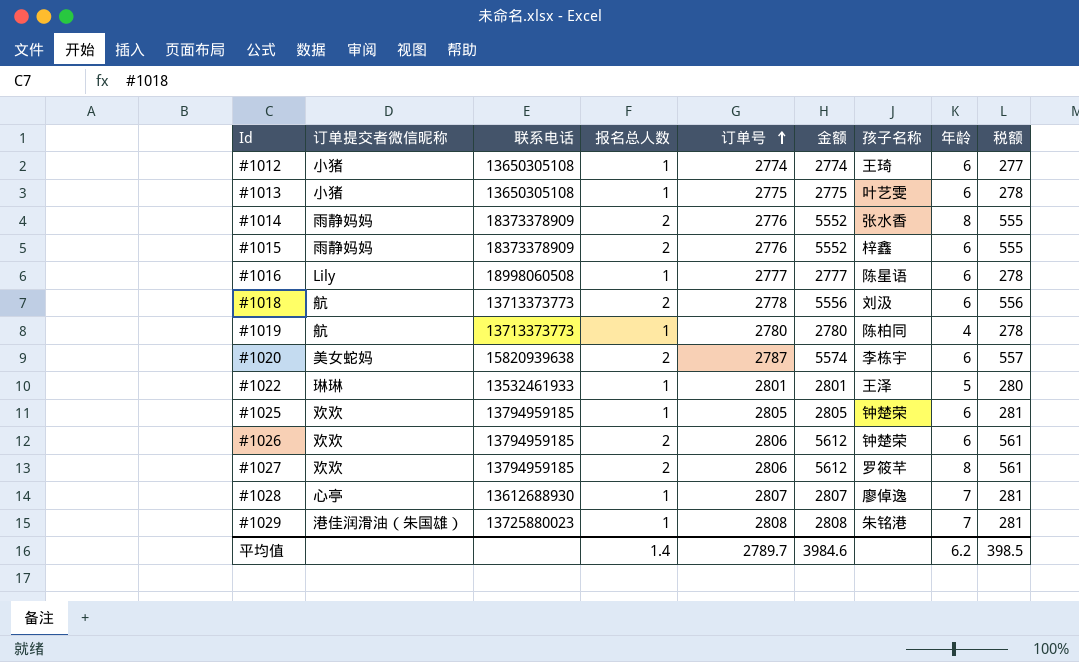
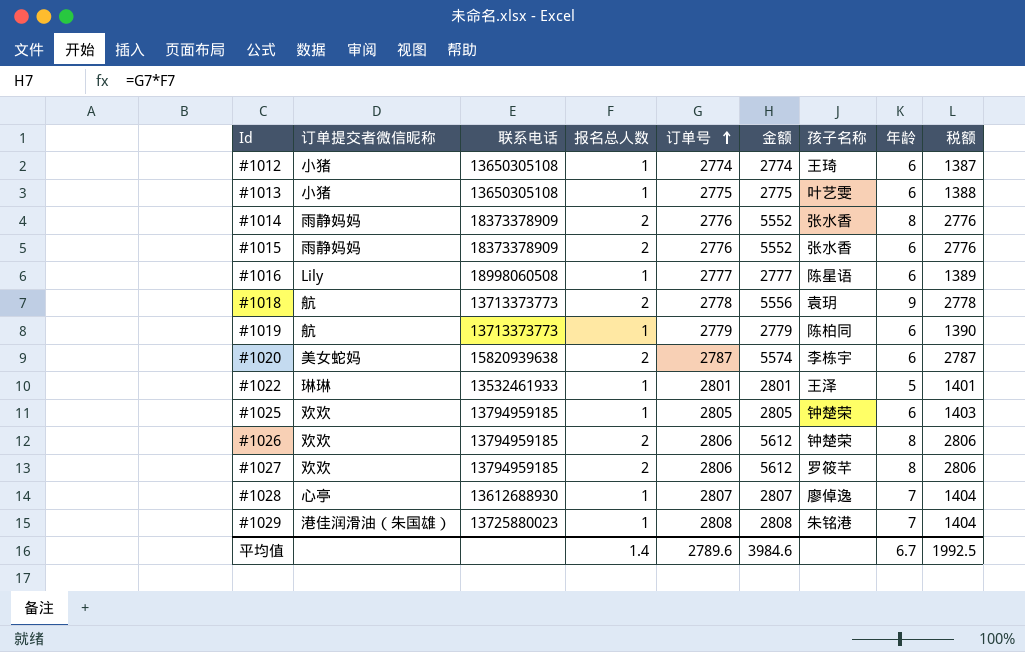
column 税额 | formula: [金额] * 0.1 -> [金额] * 0.5
#1015 | 孩子名称: 梓鑫 -> 张水香
#1018 | 孩子名称: 刘汲 -> 袁玥
#1018 | 年龄: 6 -> 9
#1019 | 订单号: 2780 -> 2779
#1019 | 金额: 2780 -> 2779
#1019 | 年龄: 4 -> 6
#1026 | 年龄: 6 -> 8
平均值 | 订单号: 2789.7 -> 2789.6
平均值 | 年龄: 6.2 -> 6.7
平均值 | 税额: 398.5 -> 1992.5

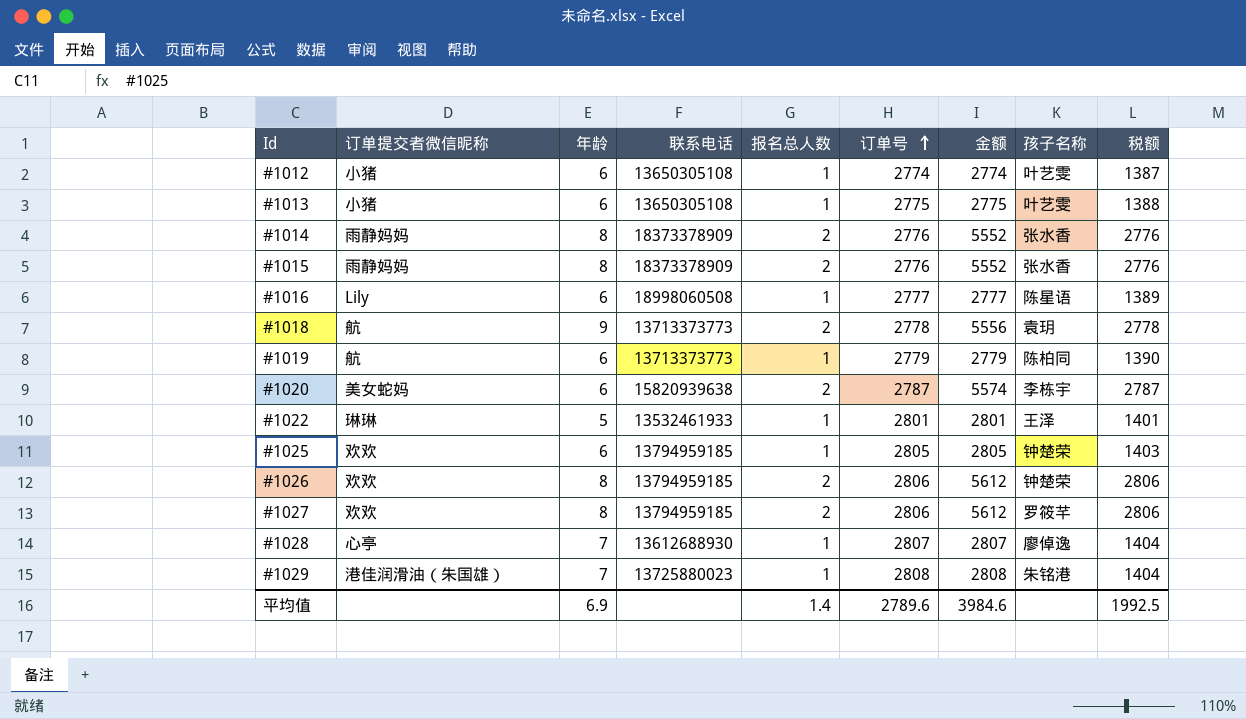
column 年龄 | position: 8 -> 3
#1012 | 孩子名称: 王琦 -> 叶艺雯
#1015 | 年龄: 6 -> 8
平均值 | 年龄: 6.7 -> 6.9

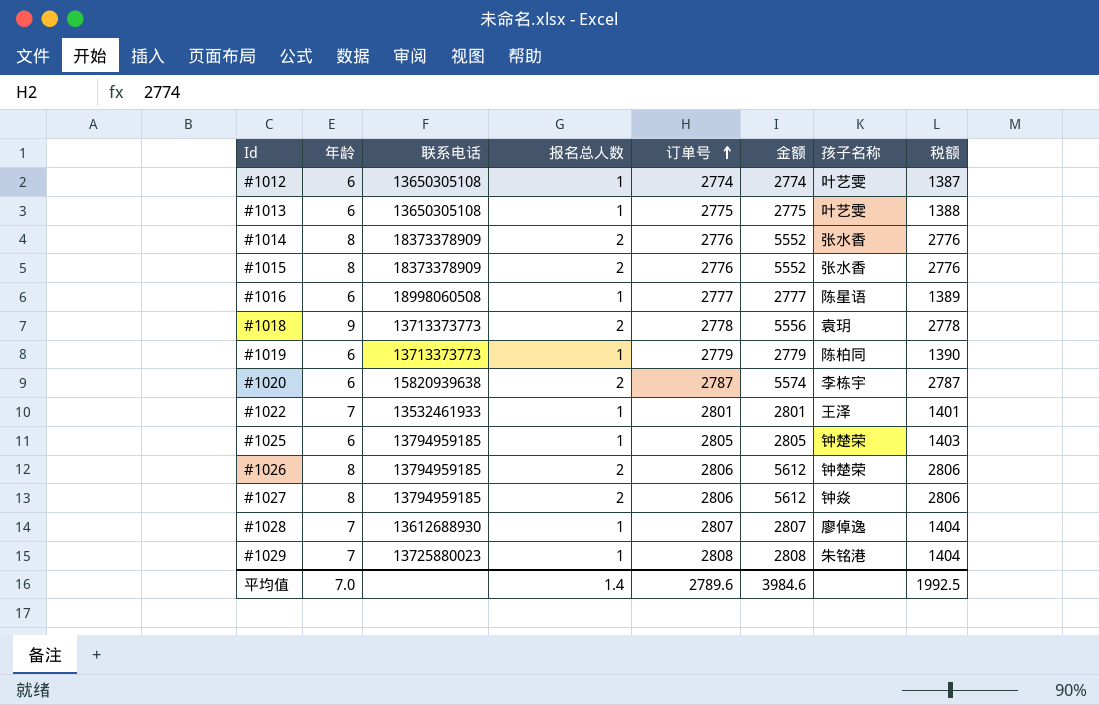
column 订单提交者微信昵称 | position: 2 -> none
#1022 | 年龄: 5 -> 7
#1027 | 孩子名称: 罗筱芊 -> 钟焱
平均值 | 年龄: 6.9 -> 7.0

